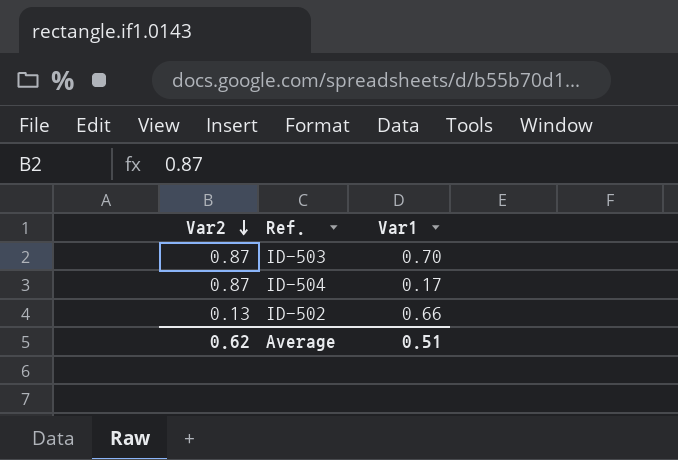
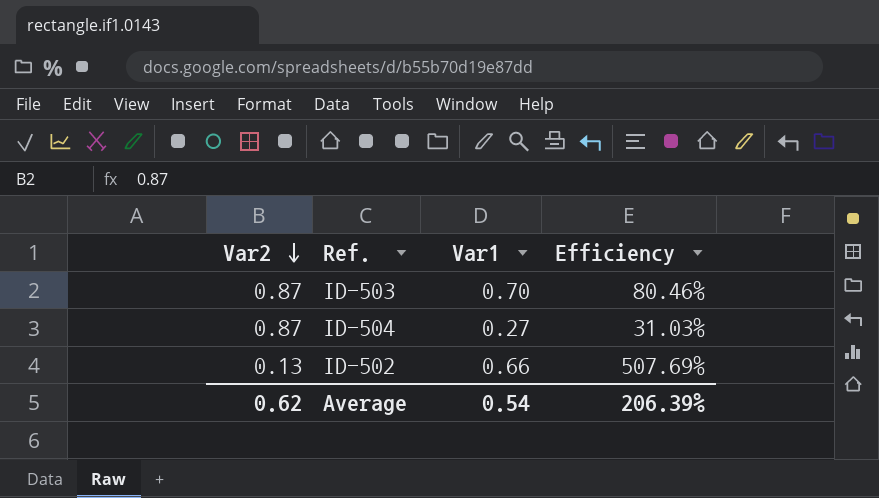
column Efficiency | formula: none -> [Var1] / [Var2]
ID-504 | Var1: 0.17 -> 0.27
Average | Var1: 0.51 -> 0.54

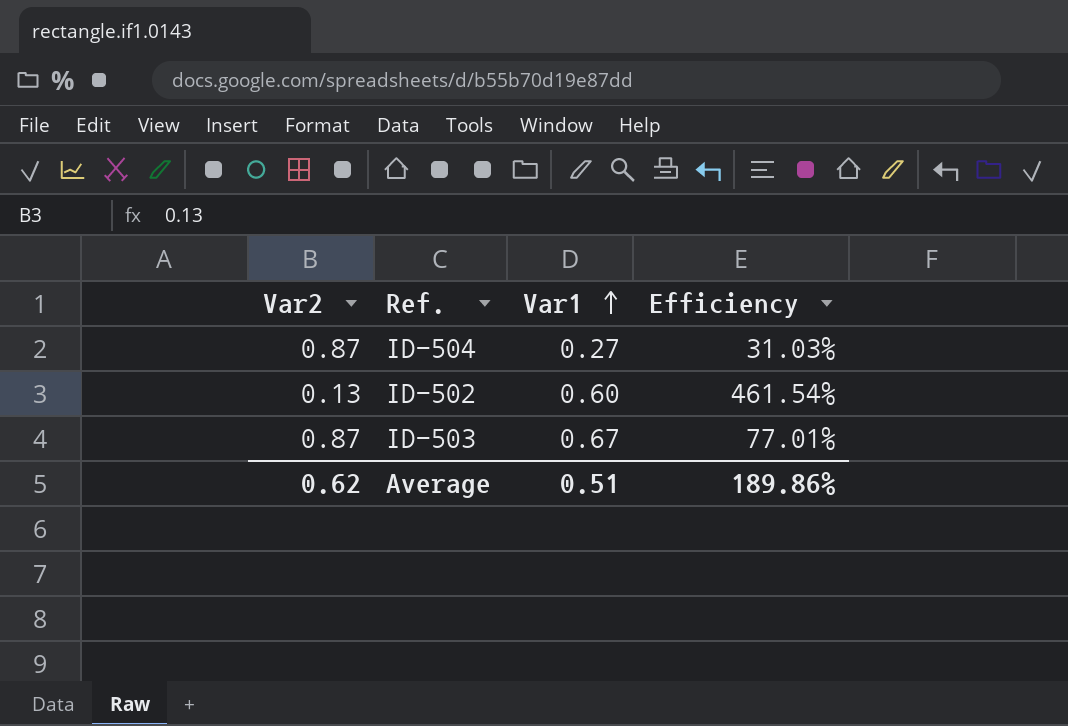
row order: Var2 descending -> Var1 ascending
ID-502 | Var1: 0.66 -> 0.60
ID-502 | Efficiency: 507.69% -> 461.54%
ID-503 | Var1: 0.70 -> 0.67
ID-503 | Efficiency: 80.46% -> 77.01%
Average | Var1: 0.54 -> 0.51
Average | Efficiency: 206.39% -> 189.86%

